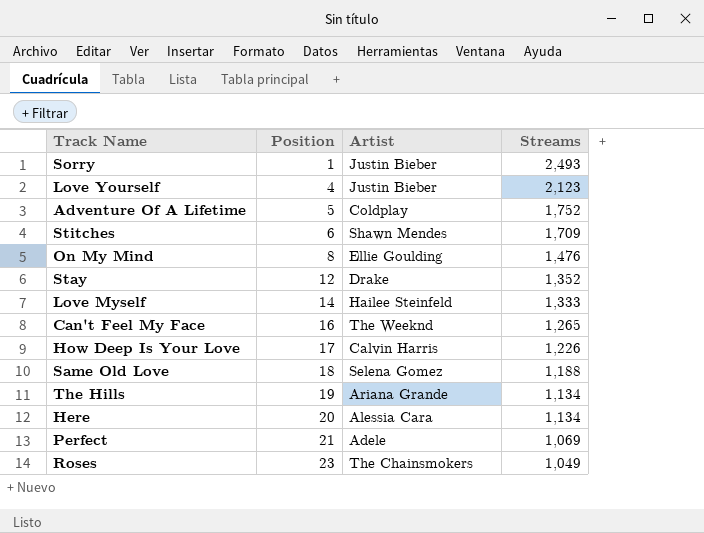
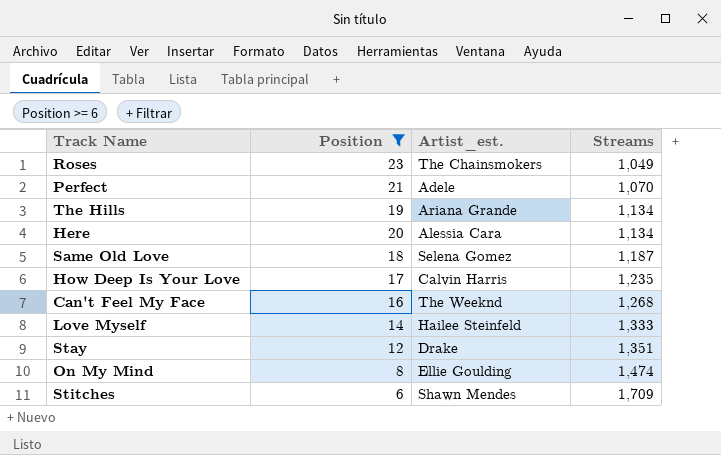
filter: none -> Position >= 6
row order: Position ascending -> Streams ascending
column name: Artist -> Artist_est.
Perfect | Streams: 1,069 -> 1,070
Same Old Love | Streams: 1,188 -> 1,187
How Deep Is Your Love | Streams: 1,226 -> 1,235
Can't Feel My Face | Streams: 1,265 -> 1,268
Stay | Streams: 1,352 -> 1,351
On My Mind | Streams: 1,476 -> 1,474

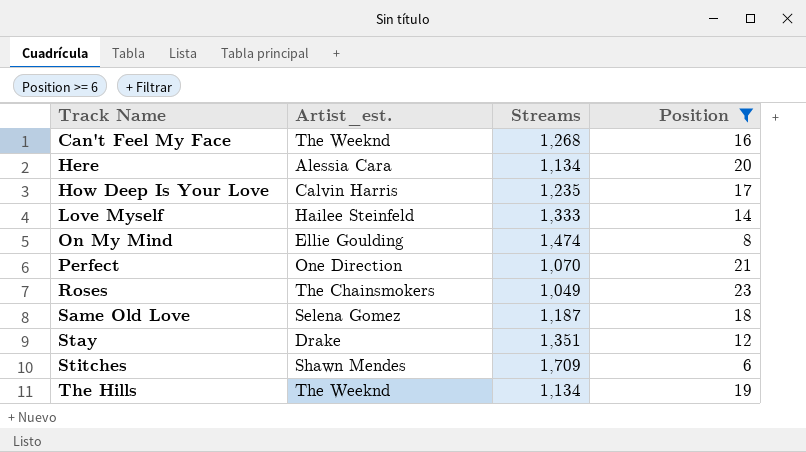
row order: Streams ascending -> Track Name ascending
column Position | position: 2 -> 4
Perfect | Artist_est.: Adele -> One Direction
The Hills | Artist_est.: Ariana Grande -> The Weeknd

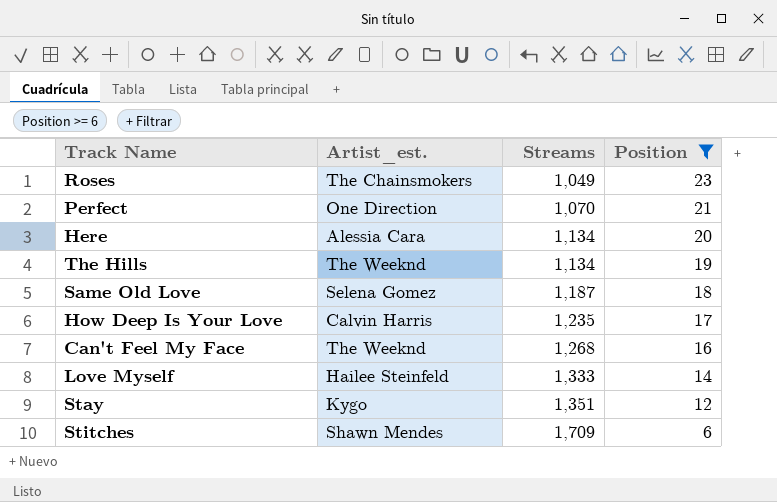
row order: Track Name ascending -> Streams ascending
row On My Mind: Ellie Goulding | 1,474 | 8 -> none
Stay | Artist_est.: Drake -> Kygo

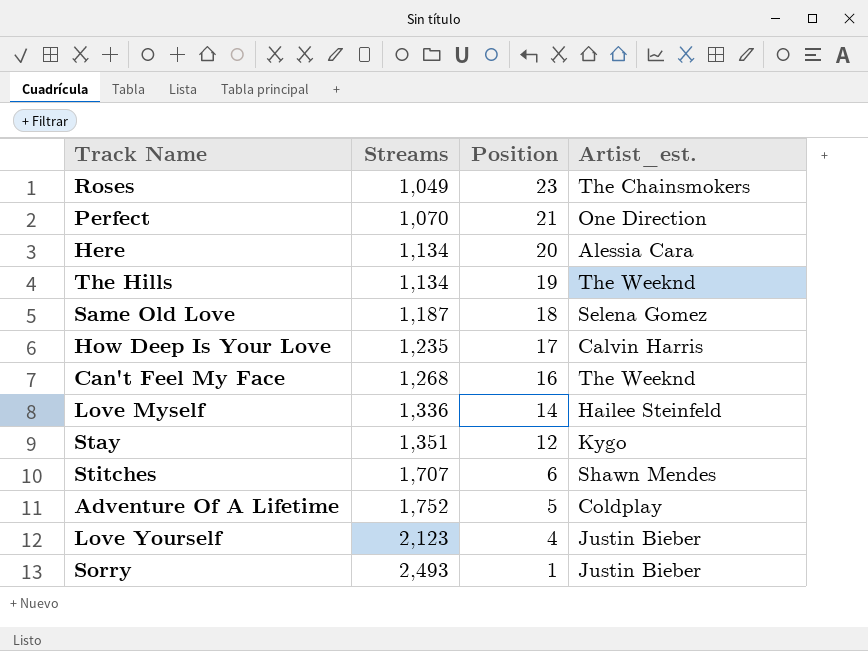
filter: Position >= 6 -> none
column Artist_est. | position: 2 -> 4
Love Myself | Streams: 1,333 -> 1,336
Stitches | Streams: 1,709 -> 1,707

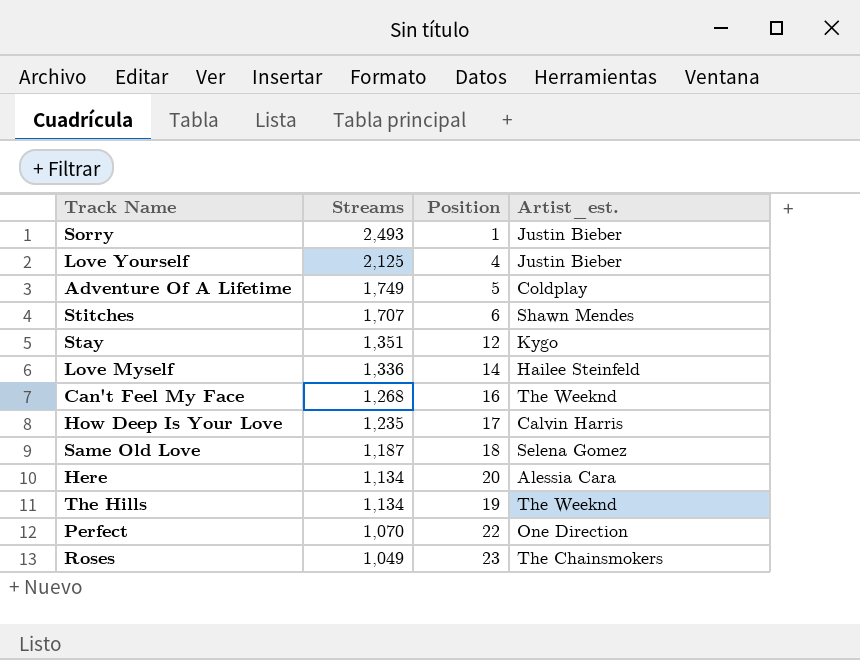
row order: Streams ascending -> Streams descending
Love Yourself | Streams: 2,123 -> 2,125
Adventure Of A Lifetime | Streams: 1,752 -> 1,749
Perfect | Position: 21 -> 22

